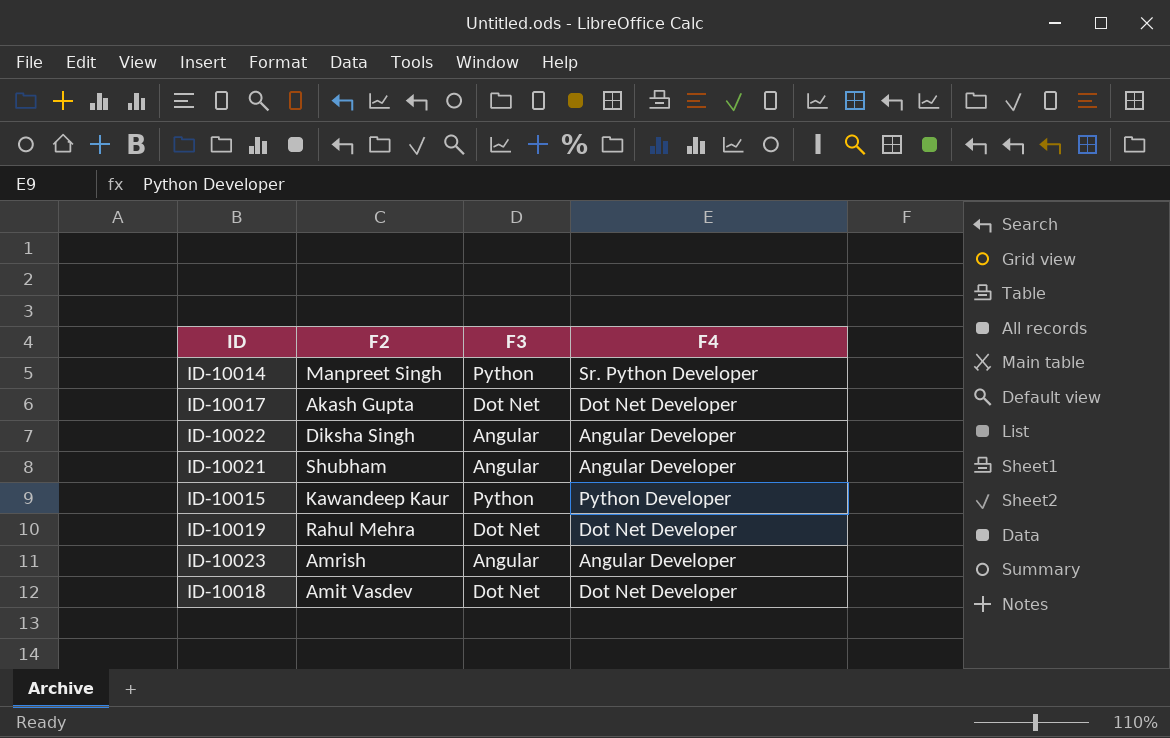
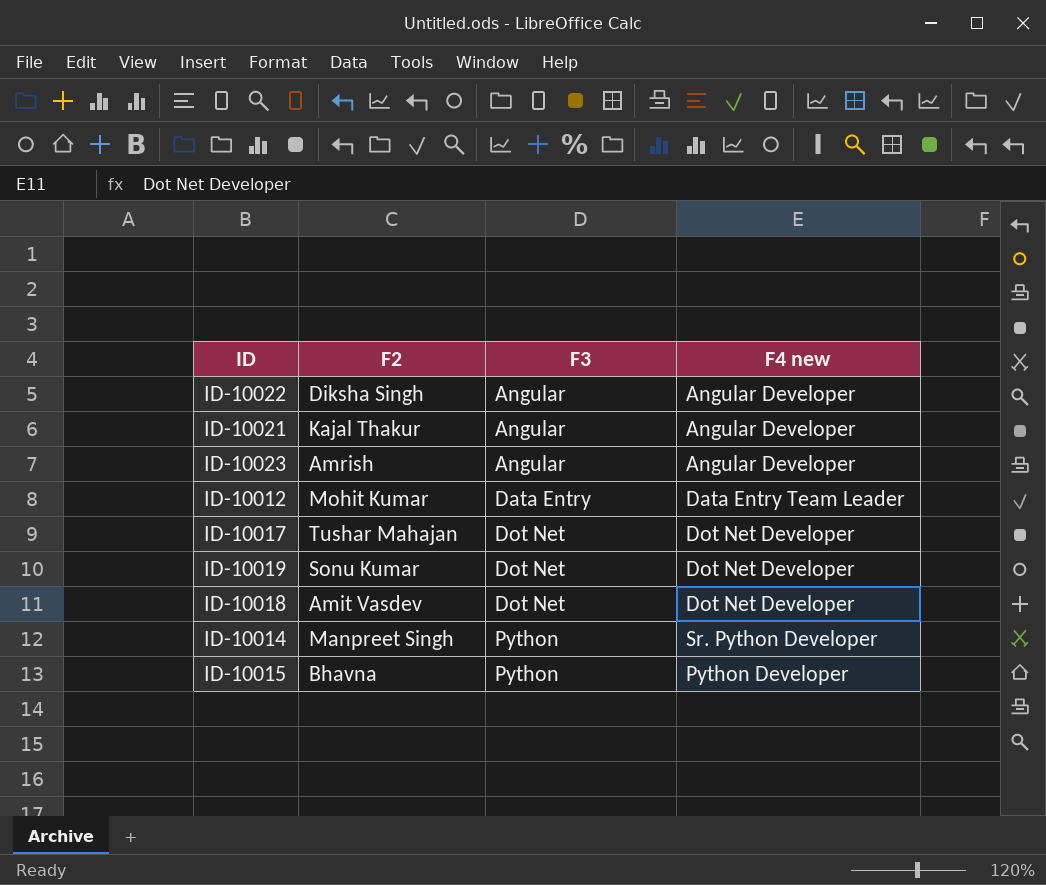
row order: none -> F3 ascending
column name: F4 -> F4 new
ID-10021 | F2: Shubham -> Kajal Thakur
row ID-10012: none -> Mohit Kumar | Data Entry | Data Entry Team Leader
ID-10017 | F2: Akash Gupta -> Tushar Mahajan
ID-10019 | F2: Rahul Mehra -> Sonu Kumar
ID-10015 | F2: Kawandeep Kaur -> Bhavna

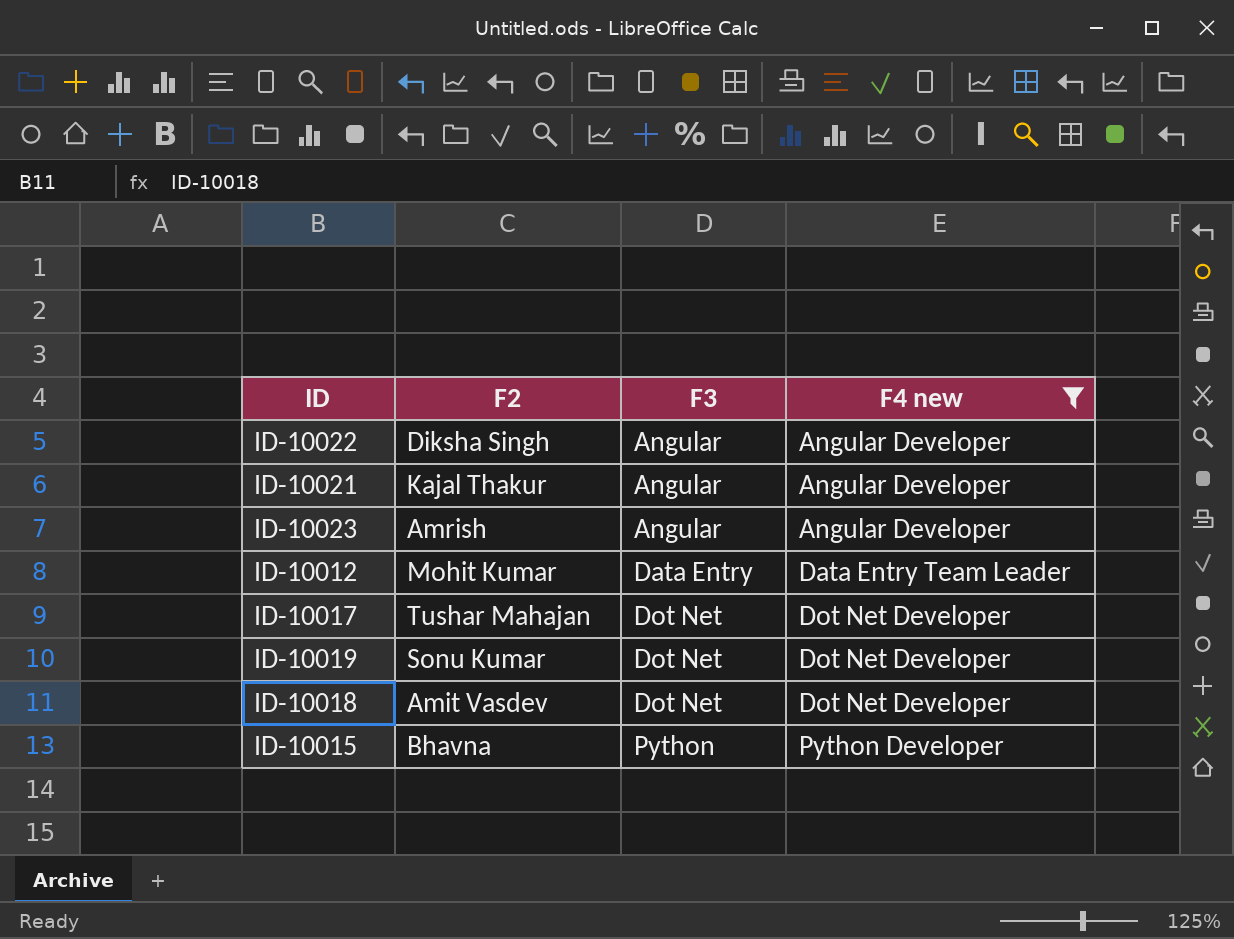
filter: none -> F4 new != Sr. Python Developer

